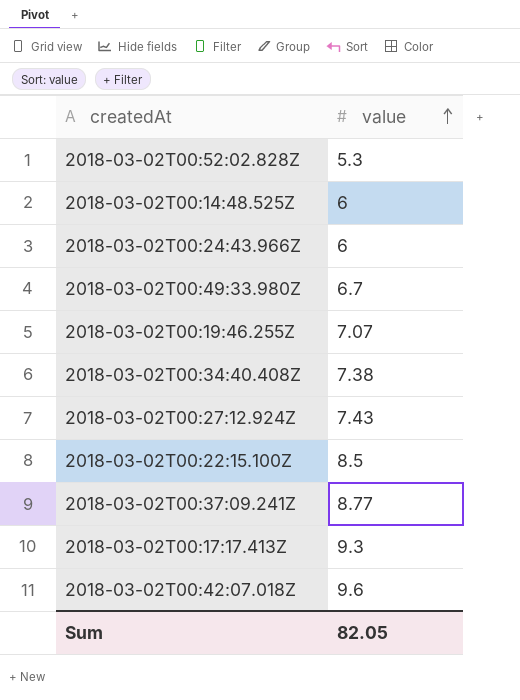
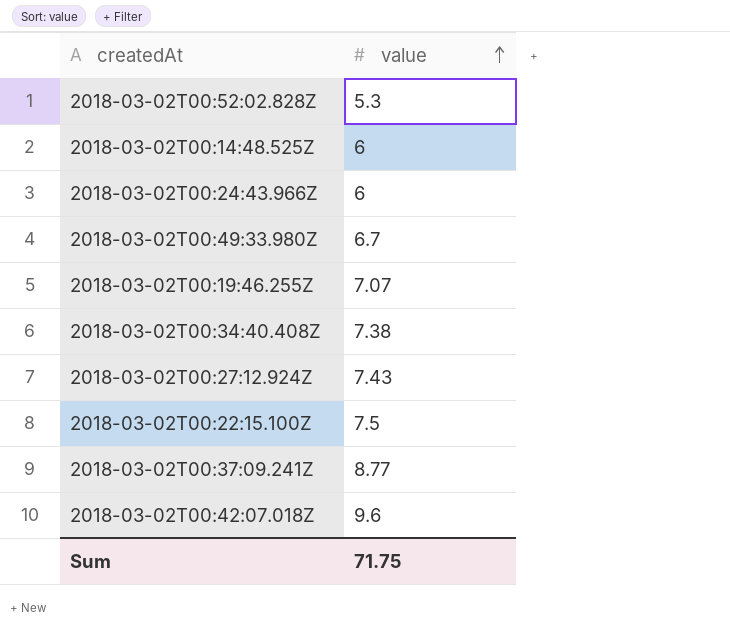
row 2018-03-02T00:17:17.413Z: 9.3 -> none
2018-03-02T00:22:15.100Z | value: 8.5 -> 7.5
Sum | value: 82.05 -> 71.75

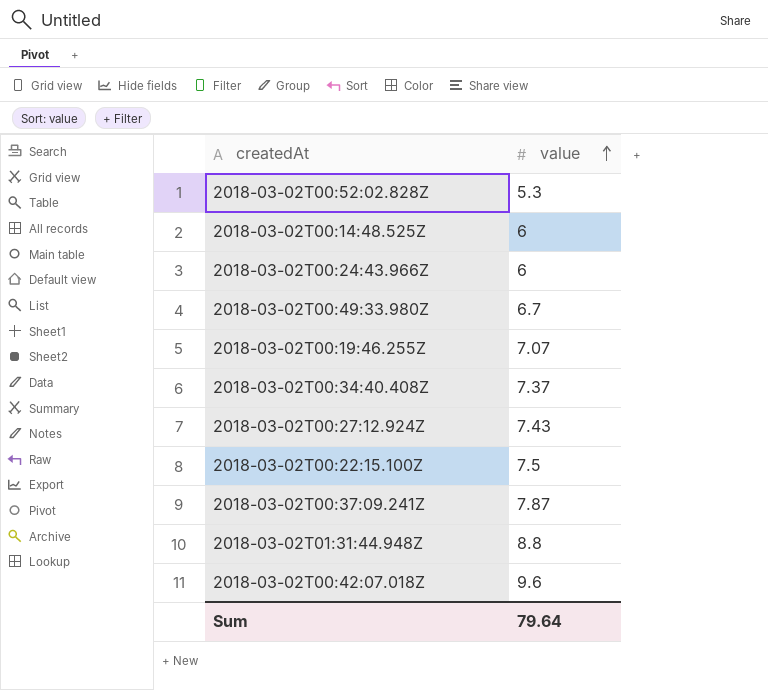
2018-03-02T00:34:40.408Z | value: 7.38 -> 7.37
2018-03-02T00:37:09.241Z | value: 8.77 -> 7.87
row 2018-03-02T01:31:44.948Z: none -> 8.8
Sum | value: 71.75 -> 79.64

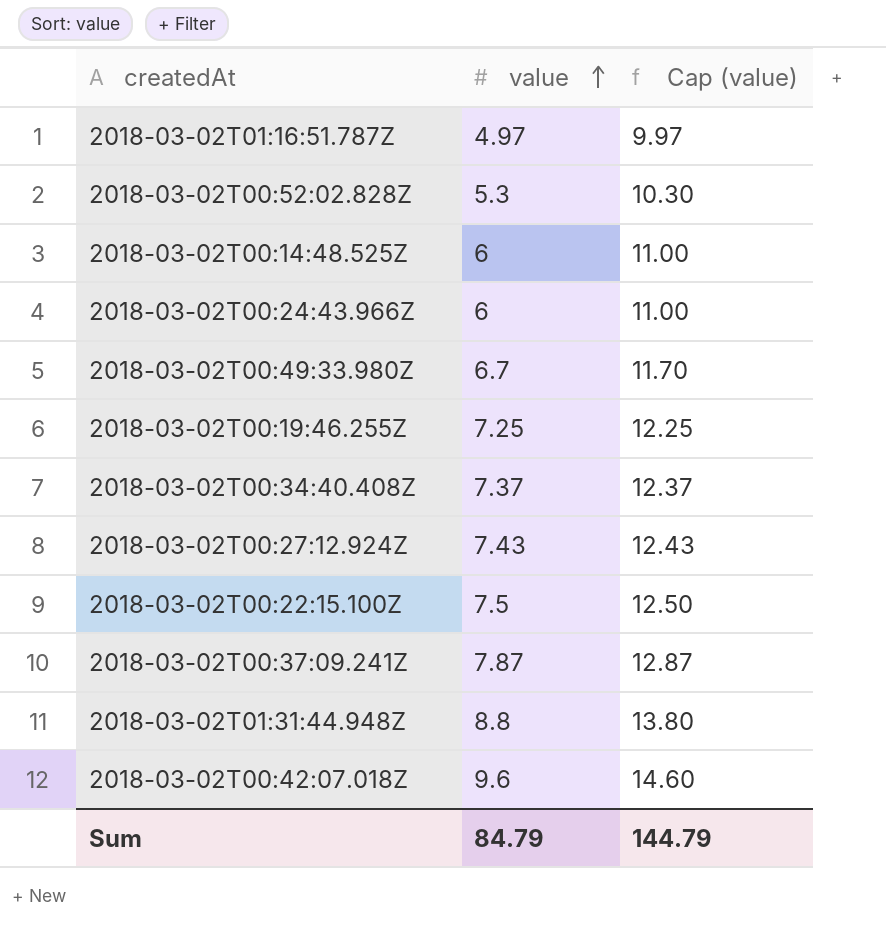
column Cap (value) | formula: none -> [value] + 5
row 2018-03-02T01:16:51.787Z: none -> 4.97 | 9.97
2018-03-02T00:19:46.255Z | value: 7.07 -> 7.25
Sum | value: 79.64 -> 84.79

